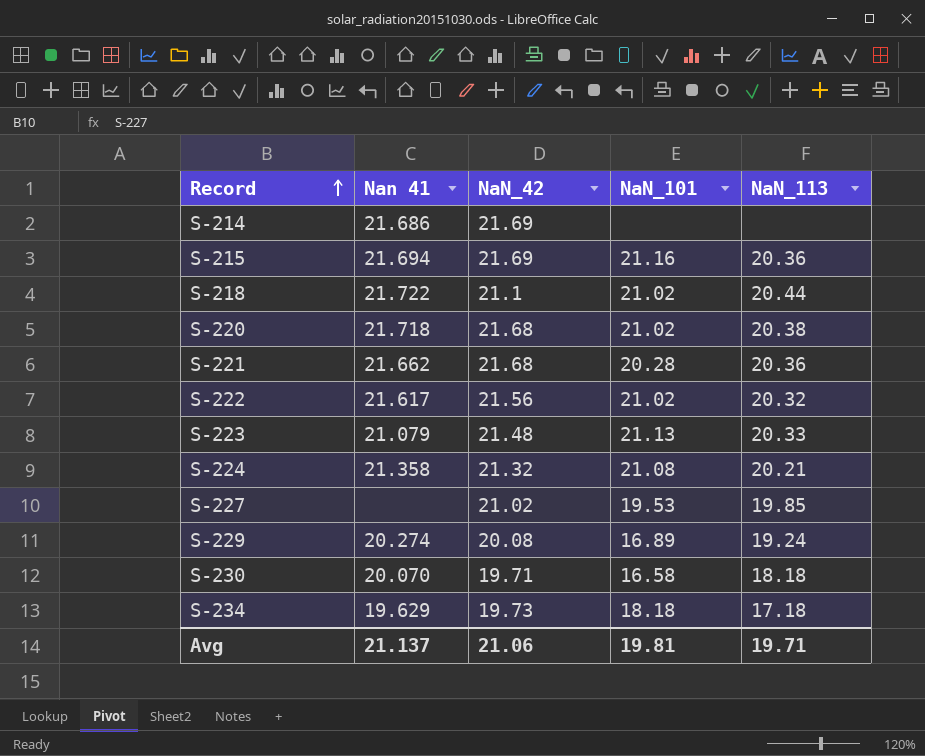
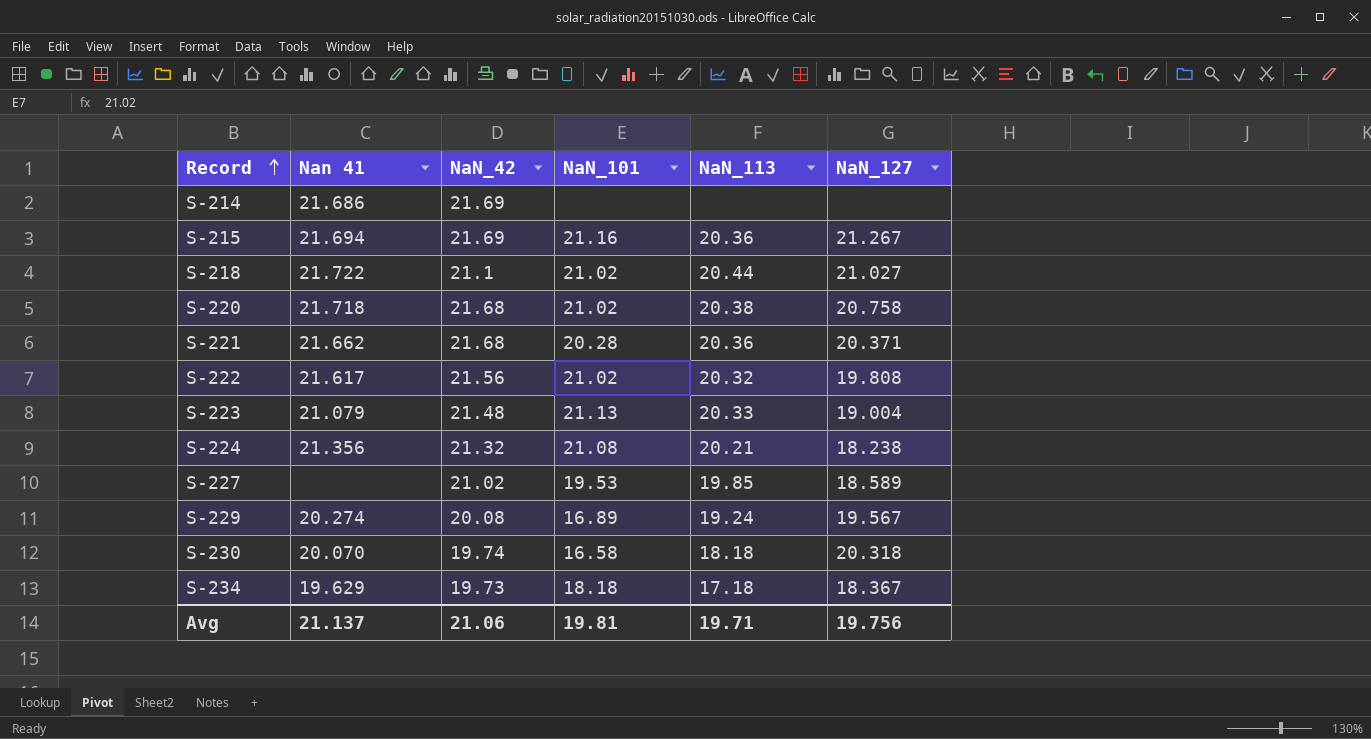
column NaN_127 | position: none -> 6
S-224 | Nan 41: 21.358 -> 21.356
S-230 | NaN_42: 19.71 -> 19.74

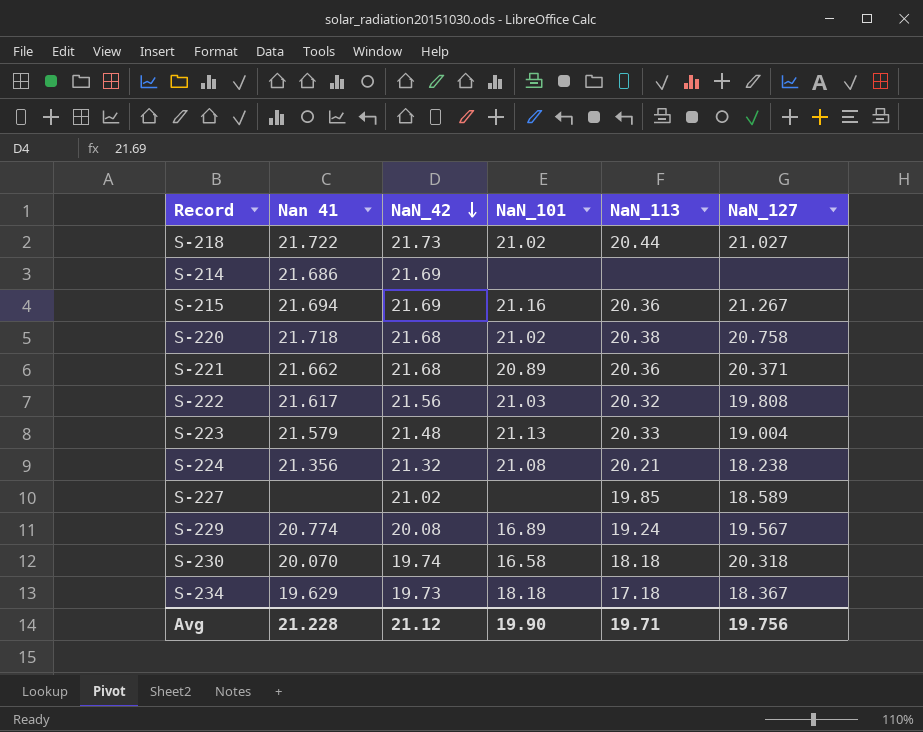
row order: Record ascending -> NaN_42 descending
S-218 | NaN_42: 21.1 -> 21.73
S-221 | NaN_101: 20.28 -> 20.89
S-222 | NaN_101: 21.02 -> 21.03
S-223 | Nan 41: 21.079 -> 21.579
S-227 | NaN_101: 19.53 -> none
S-229 | Nan 41: 20.274 -> 20.774
Avg | Nan 41: 21.137 -> 21.228
Avg | NaN_42: 21.06 -> 21.12
Avg | NaN_101: 19.81 -> 19.90

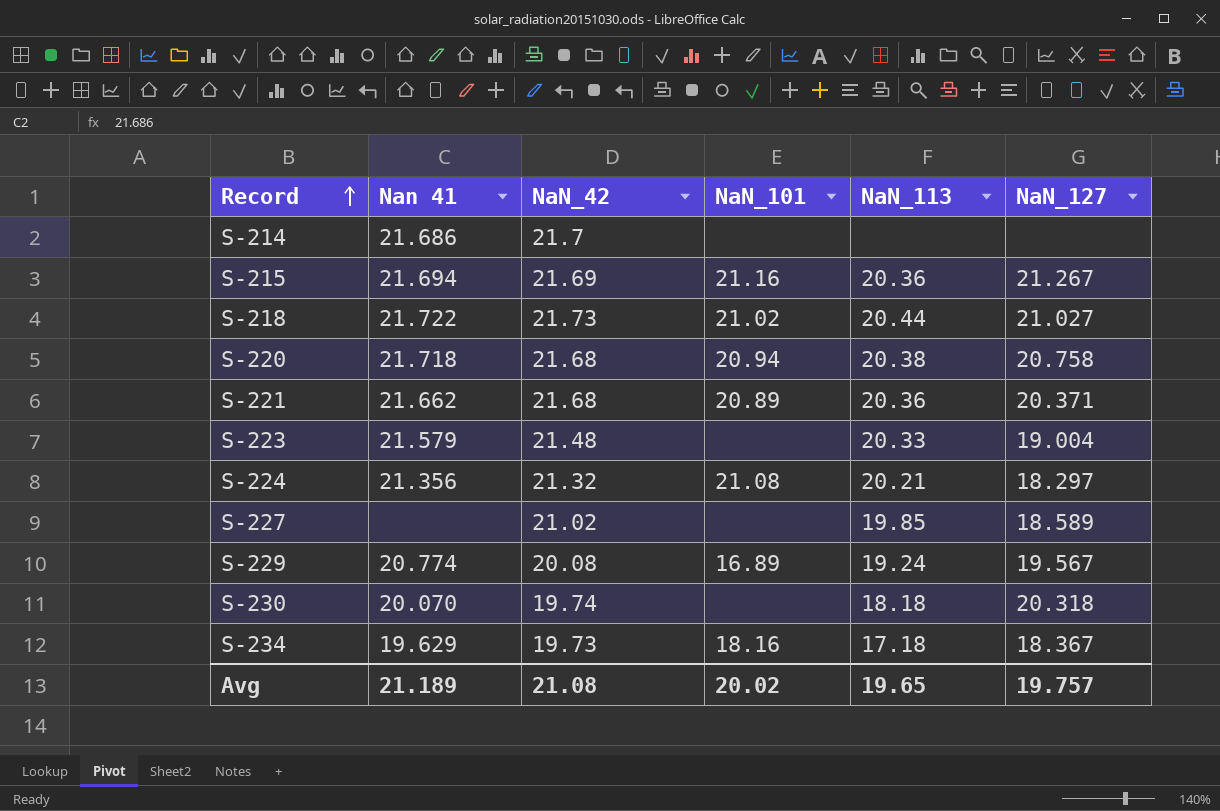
row order: NaN_42 descending -> Record ascending
row S-222: 21.617 | 21.56 | 21.03 | 20.32 | 19.808 -> none
S-214 | NaN_42: 21.69 -> 21.7
S-220 | NaN_101: 21.02 -> 20.94
S-223 | NaN_101: 21.13 -> none
S-224 | NaN_127: 18.238 -> 18.297
S-230 | NaN_101: 16.58 -> none
S-234 | NaN_101: 18.18 -> 18.16
Avg | Nan 41: 21.228 -> 21.189
Avg | NaN_42: 21.12 -> 21.08
Avg | NaN_101: 19.90 -> 20.02
Avg | NaN_113: 19.71 -> 19.65
Avg | NaN_127: 19.756 -> 19.757

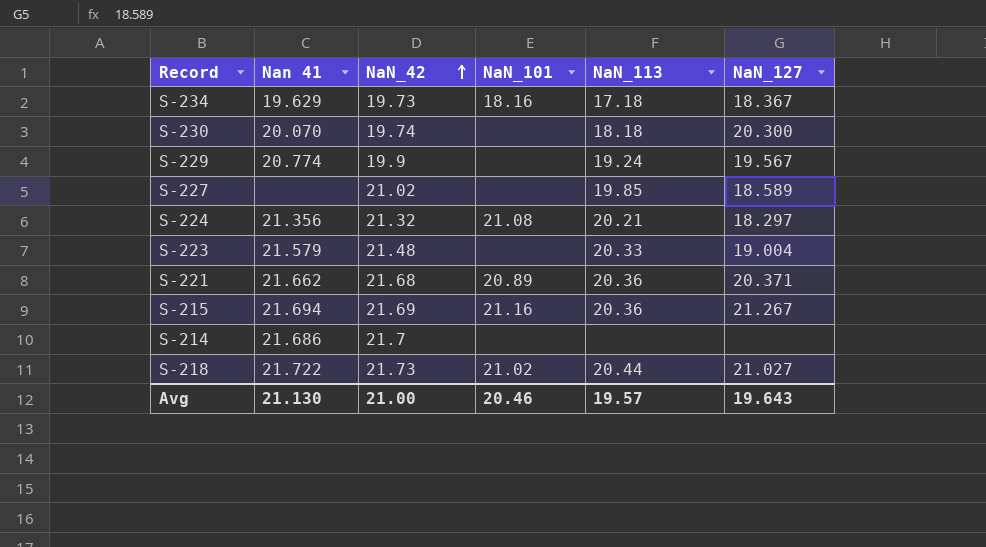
row order: Record ascending -> NaN_42 ascending
row S-220: 21.718 | 21.68 | 20.94 | 20.38 | 20.758 -> none
S-230 | NaN_127: 20.318 -> 20.300
S-229 | NaN_42: 20.08 -> 19.9
S-229 | NaN_101: 16.89 -> none
Avg | Nan 41: 21.189 -> 21.130
Avg | NaN_42: 21.08 -> 21.00
Avg | NaN_101: 20.02 -> 20.46
Avg | NaN_113: 19.65 -> 19.57
Avg | NaN_127: 19.757 -> 19.643

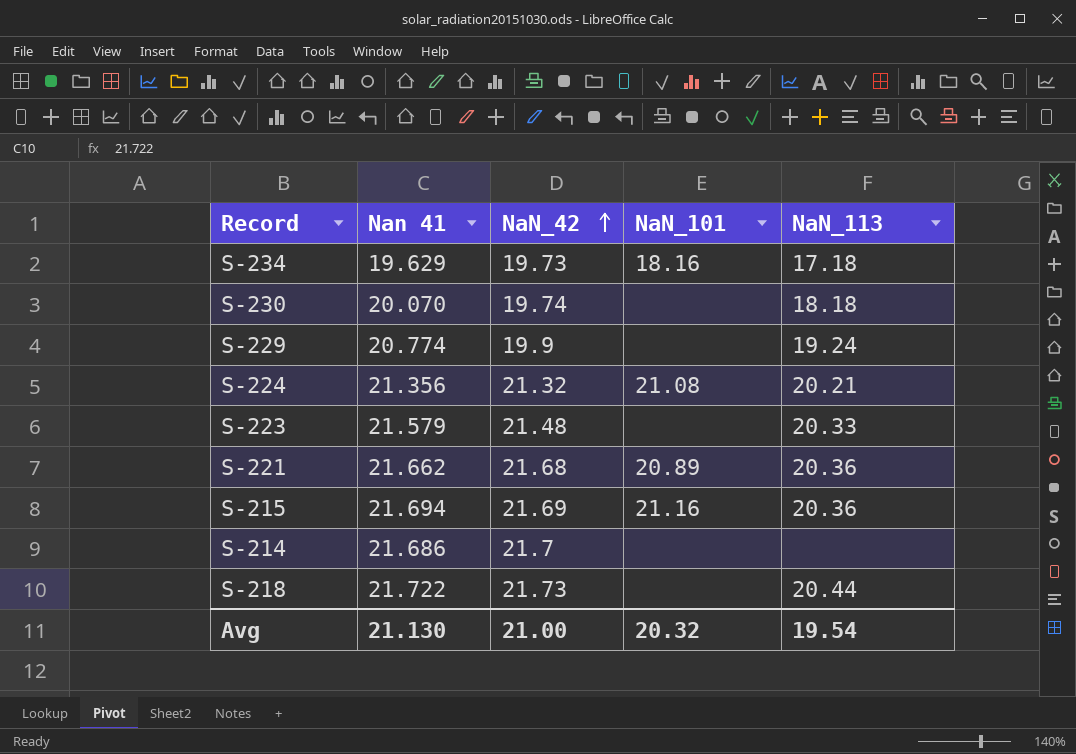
column NaN_127 | position: 6 -> none
row S-227: none | 21.02 | none | 19.85 | 18.589 -> none
S-218 | NaN_101: 21.02 -> none
Avg | NaN_101: 20.46 -> 20.32
Avg | NaN_113: 19.57 -> 19.54

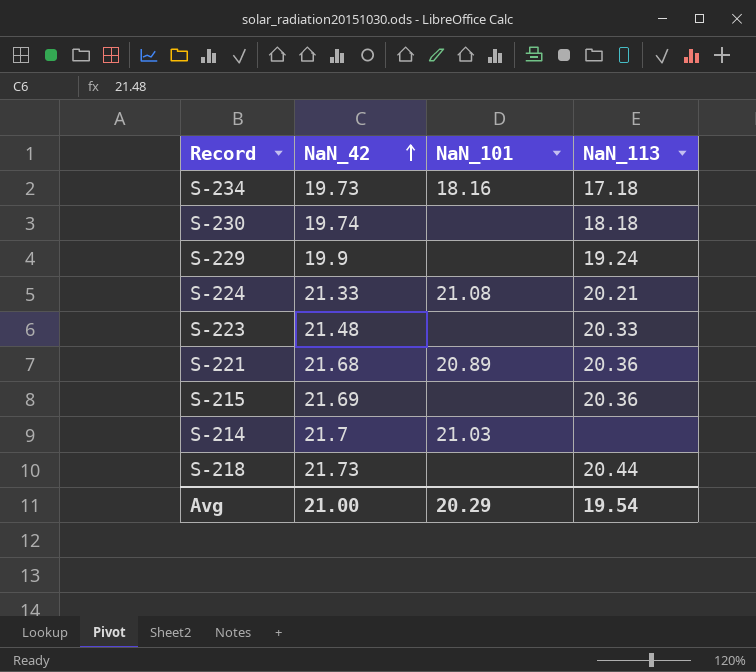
column Nan 41 | position: 2 -> none
S-224 | NaN_42: 21.32 -> 21.33
S-215 | NaN_101: 21.16 -> none
S-214 | NaN_101: none -> 21.03
Avg | NaN_101: 20.32 -> 20.29

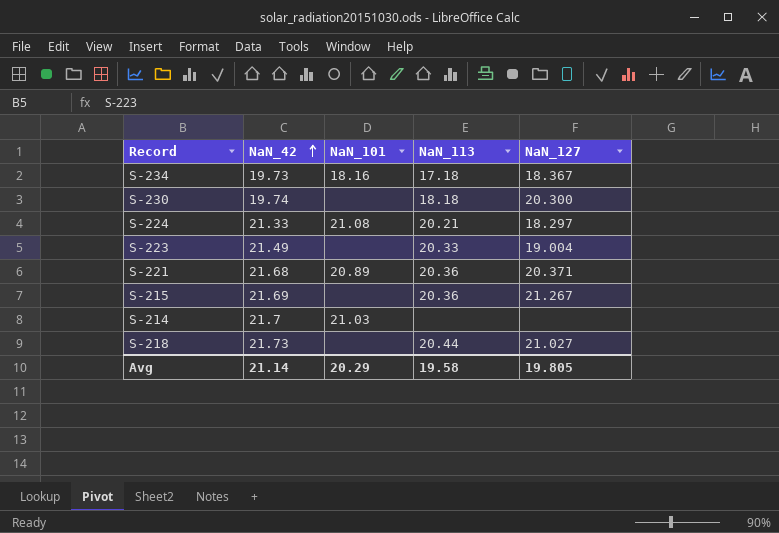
column NaN_127 | position: none -> 5
row S-229: 19.9 | none | 19.24 -> none
S-223 | NaN_42: 21.48 -> 21.49
Avg | NaN_42: 21.00 -> 21.14
Avg | NaN_113: 19.54 -> 19.58

